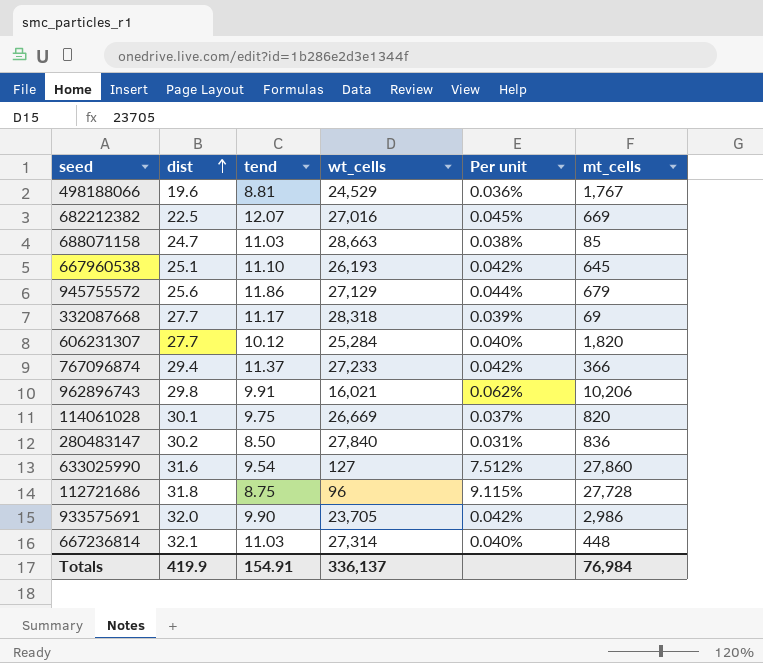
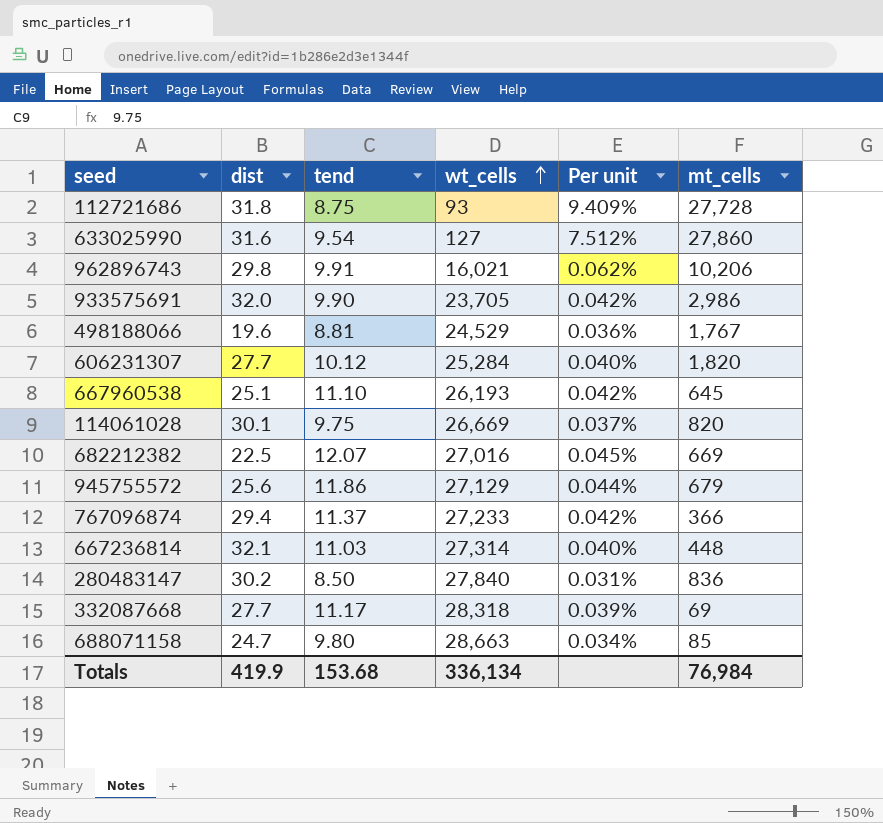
row order: dist ascending -> wt_cells ascending
112721686 | wt_cells: 96 -> 93
112721686 | Per unit: 9.115% -> 9.409%
688071158 | tend: 11.03 -> 9.80
688071158 | Per unit: 0.038% -> 0.034%
Totals | tend: 154.91 -> 153.68
Totals | wt_cells: 336,137 -> 336,134

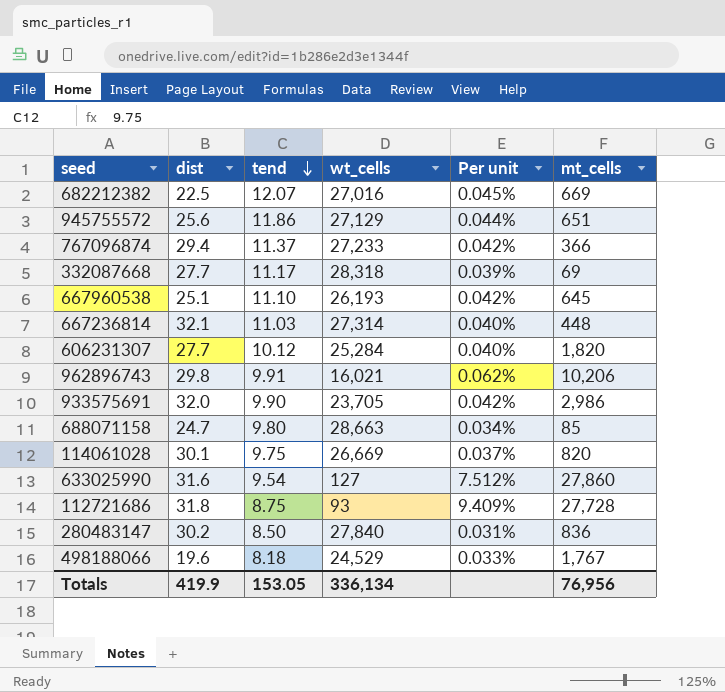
row order: wt_cells ascending -> tend descending
945755572 | mt_cells: 679 -> 651
498188066 | tend: 8.81 -> 8.18
498188066 | Per unit: 0.036% -> 0.033%
Totals | tend: 153.68 -> 153.05
Totals | mt_cells: 76,984 -> 76,956

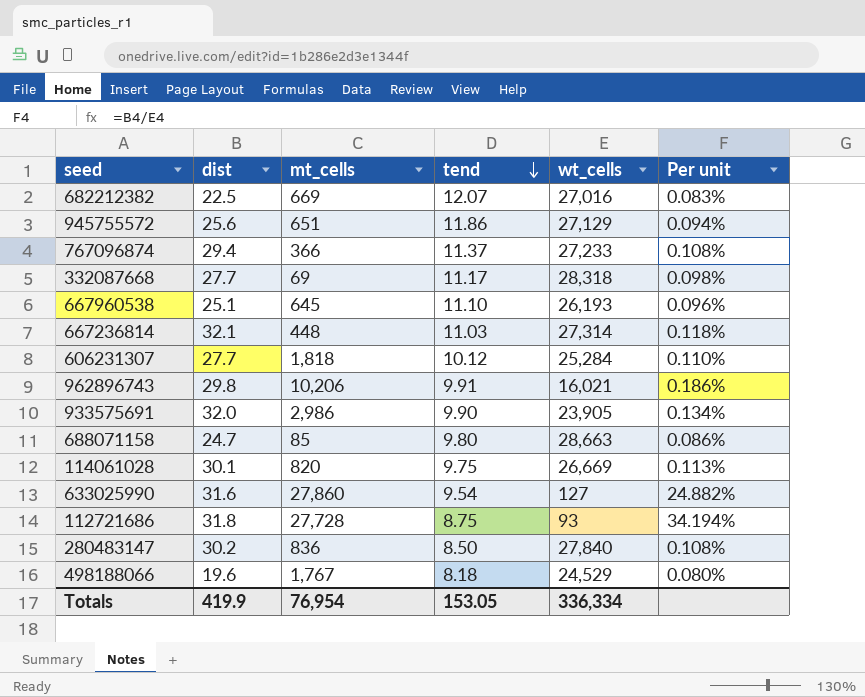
column mt_cells | position: 6 -> 3
column Per unit | formula: [tend] / [wt_cells] -> [dist] / [wt_cells]
606231307 | mt_cells: 1,820 -> 1,818
933575691 | wt_cells: 23,705 -> 23,905
Totals | mt_cells: 76,956 -> 76,954
Totals | wt_cells: 336,134 -> 336,334

